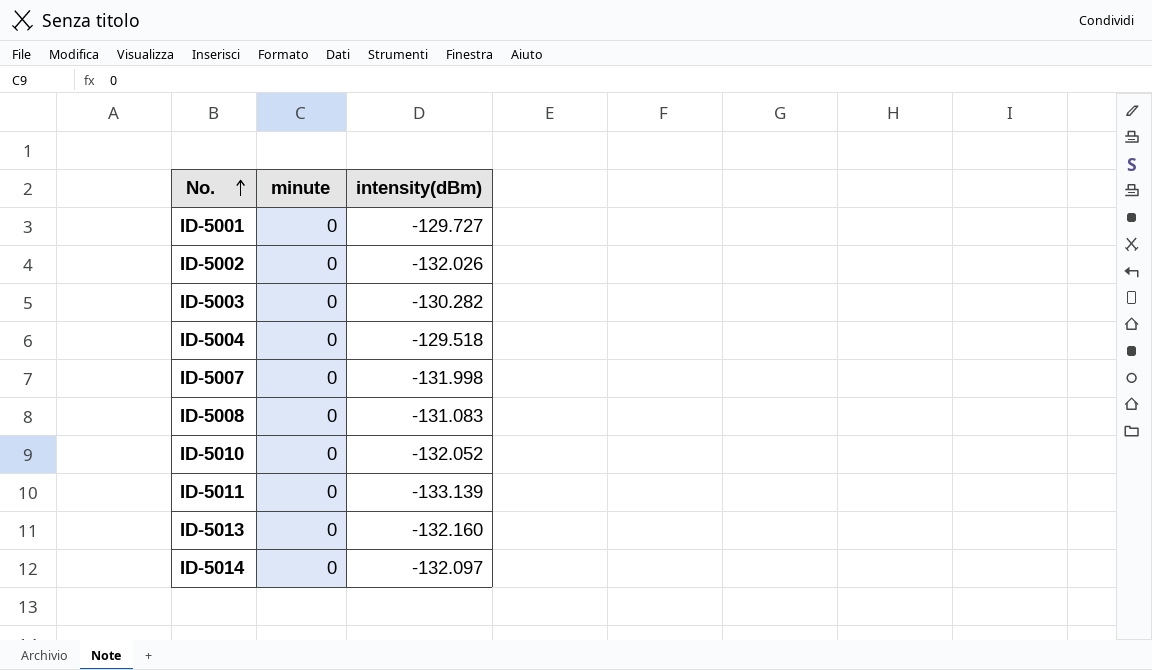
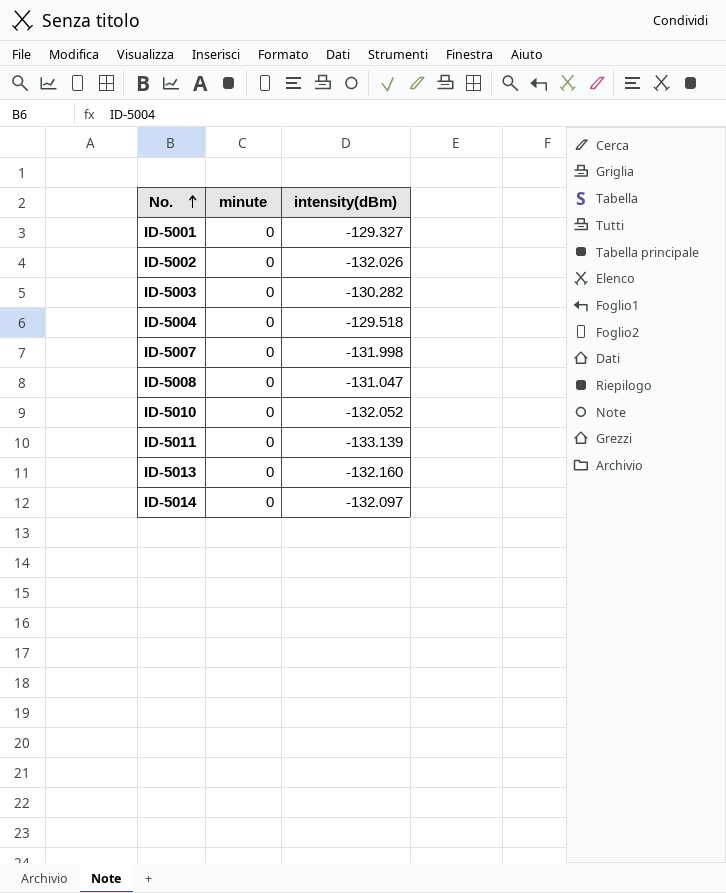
ID-5001 | intensity(dBm): -129.727 -> -129.327
ID-5008 | intensity(dBm): -131.083 -> -131.047

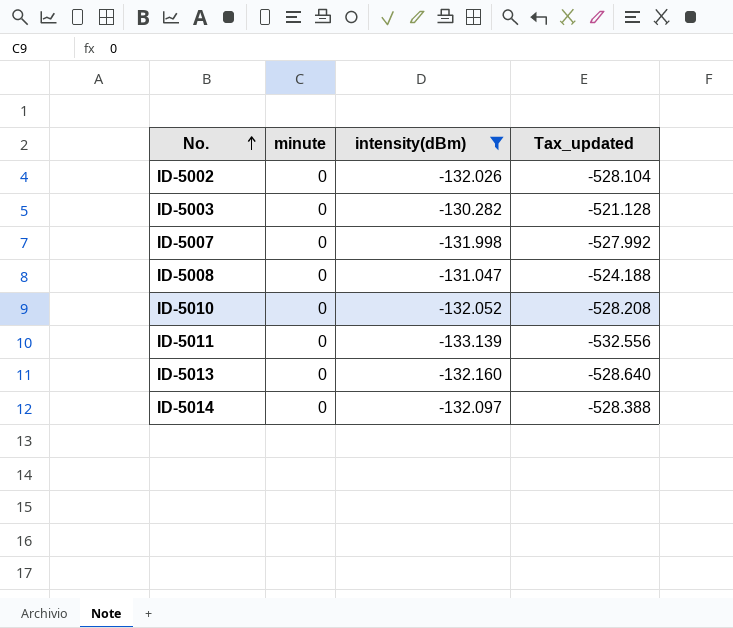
filter: none -> intensity(dBm) <= -130.282
column Tax_updated | formula: none -> [intensity(dBm)] * 4

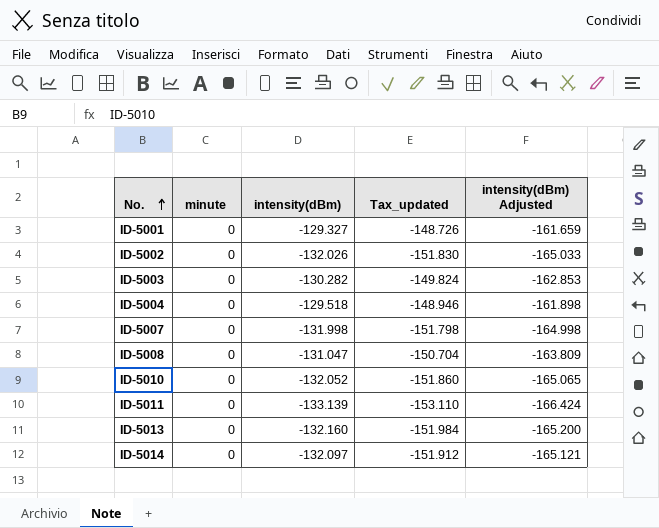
filter: intensity(dBm) <= -130.282 -> none
column Tax_updated | formula: [intensity(dBm)] * 4 -> [intensity(dBm)] * 1.15
column intensity(dBm) Adjusted | formula: none -> [intensity(dBm)] * 1.25

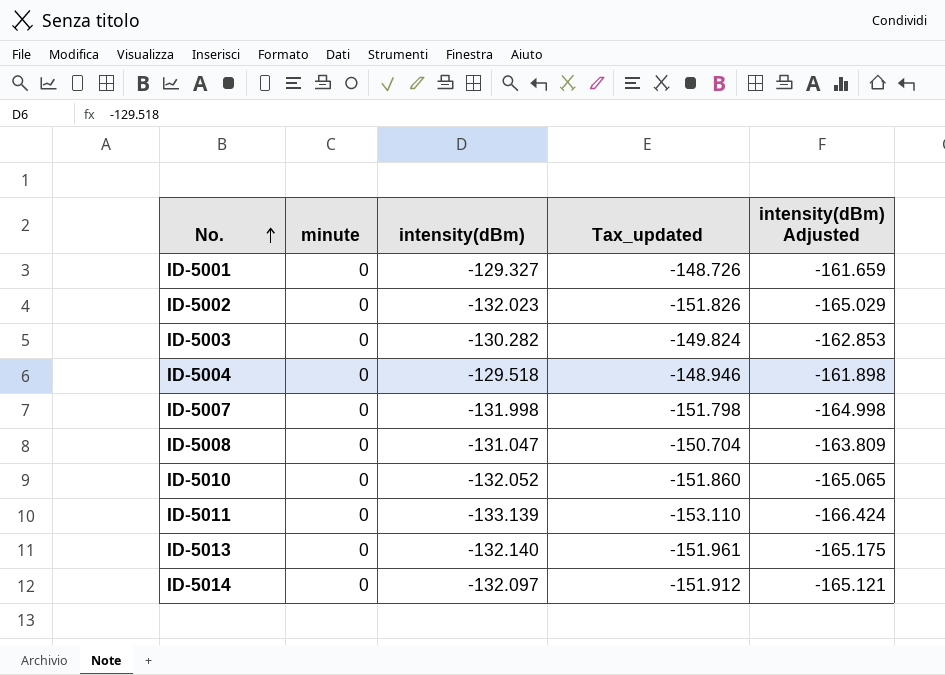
ID-5002 | intensity(dBm): -132.026 -> -132.023
ID-5002 | Tax_updated: -151.830 -> -151.826
ID-5002 | intensity(dBm) Adjusted: -165.033 -> -165.029
ID-5013 | intensity(dBm): -132.160 -> -132.140
ID-5013 | Tax_updated: -151.984 -> -151.961
ID-5013 | intensity(dBm) Adjusted: -165.200 -> -165.175

